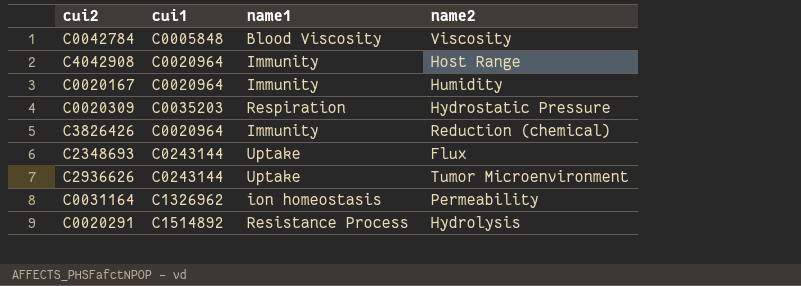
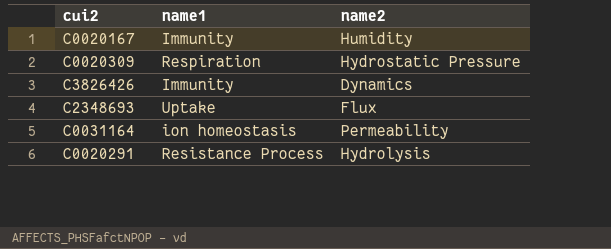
column cui1 | position: 2 -> none
row C0042784: C0005848 | Blood Viscosity | Viscosity -> none
row C4042908: C0020964 | Immunity | Host Range -> none
row C2936626: C0243144 | Uptake | Tumor Microenvironment -> none
C3826426 | name2: Reduction (chemical) -> Dynamics

